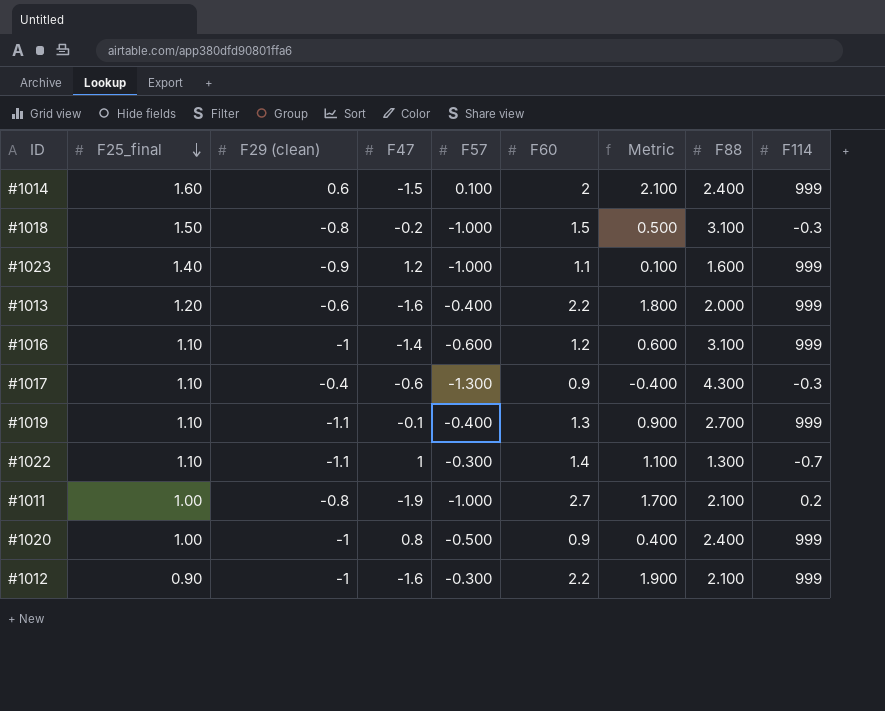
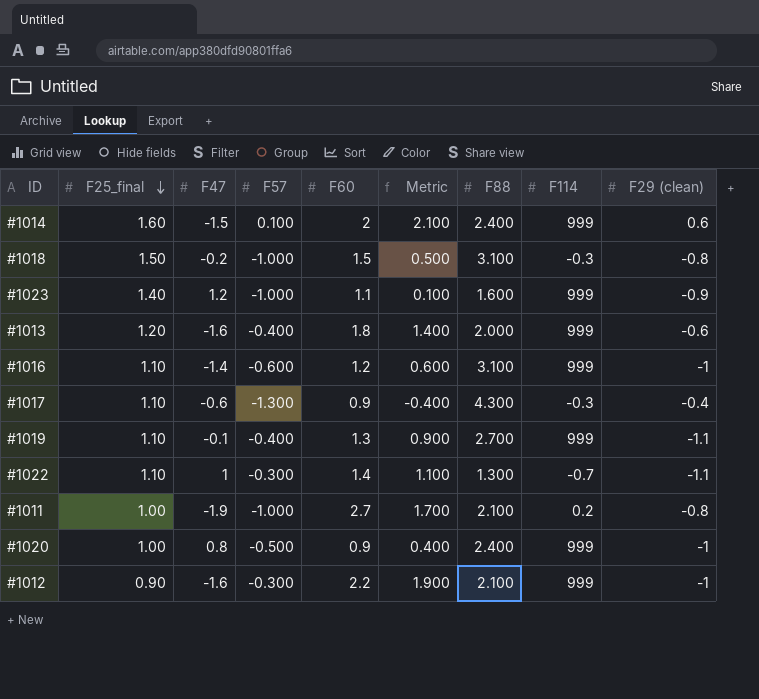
column F29 (clean) | position: 3 -> 9
#1013 | F60: 2.2 -> 1.8
#1013 | Metric: 1.800 -> 1.400

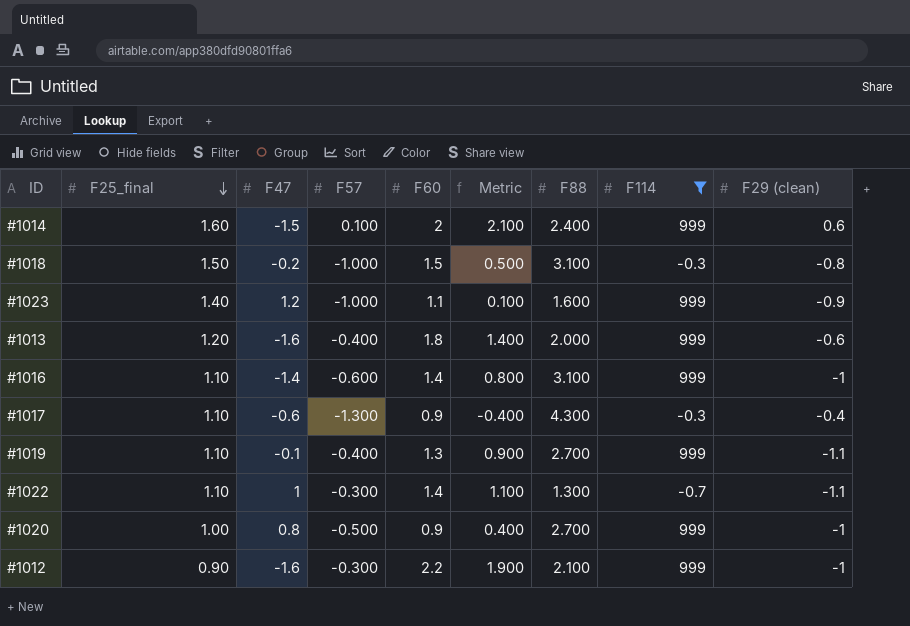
filter: none -> F114 != 0.2
#1016 | F60: 1.2 -> 1.4
#1016 | Metric: 0.600 -> 0.800
#1020 | F88: 2.400 -> 2.700

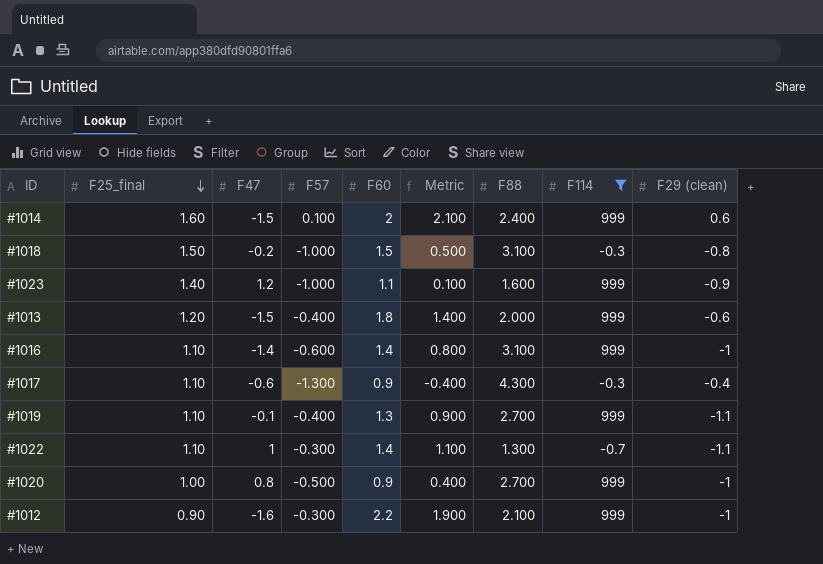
#1013 | F47: -1.6 -> -1.5

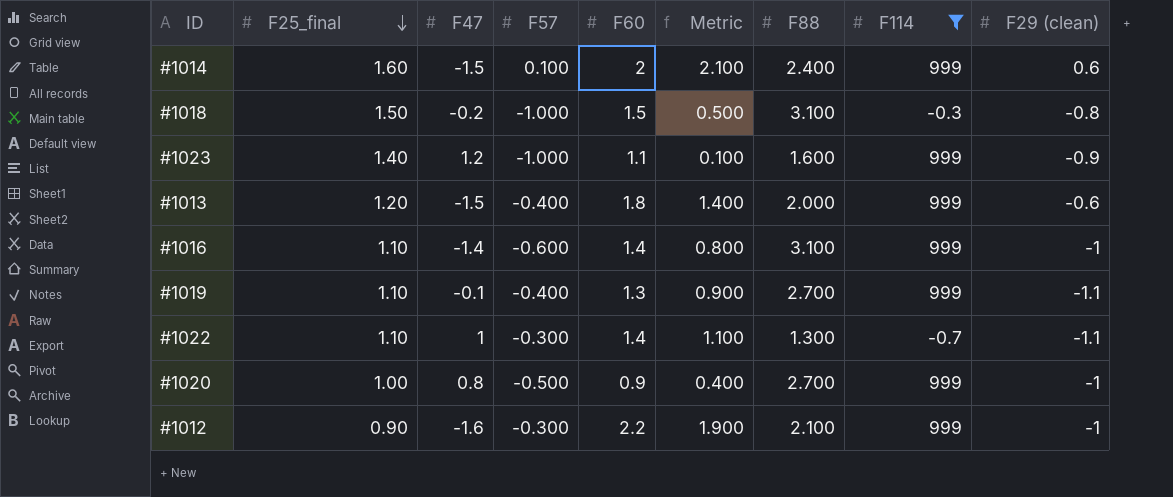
row #1017: 1.10 | -0.6 | -1.300 | 0.9 | -0.400 | 4.300 | -0.3 | -0.4 -> none

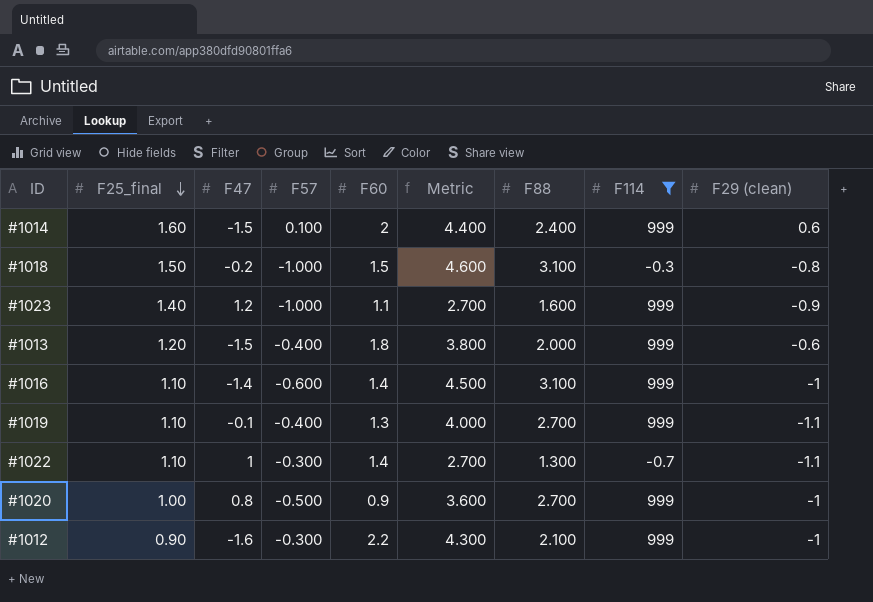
column Metric | formula: [F57] + [F60] -> [F60] + [F88]

